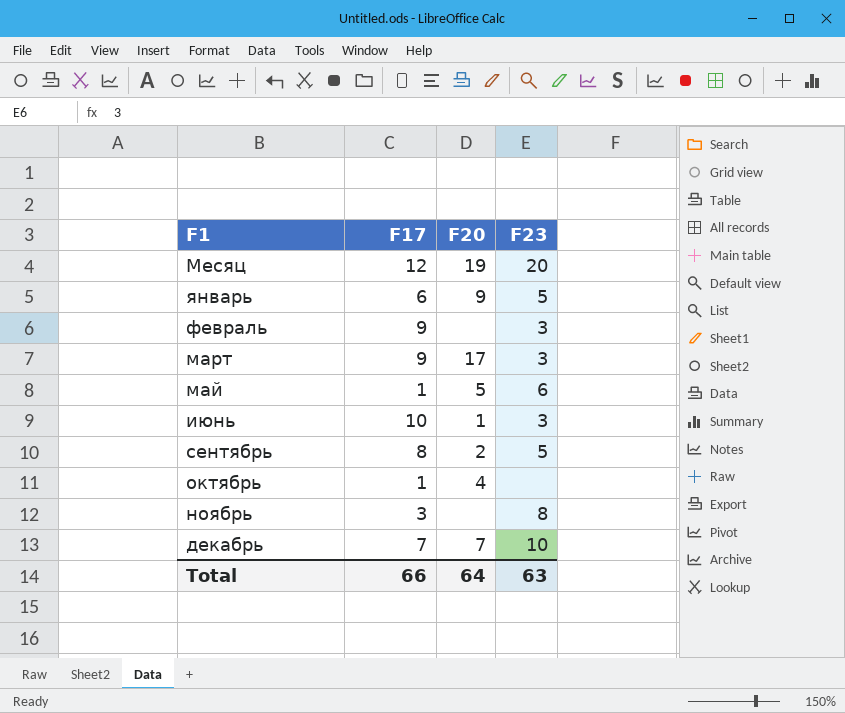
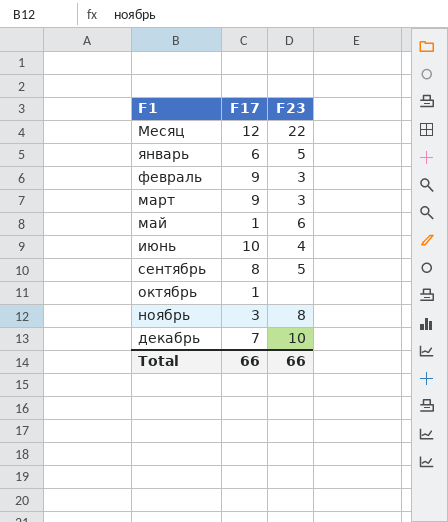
column F20 | position: 3 -> none
Месяц | F23: 20 -> 22
июнь | F23: 3 -> 4
Total | F23: 63 -> 66

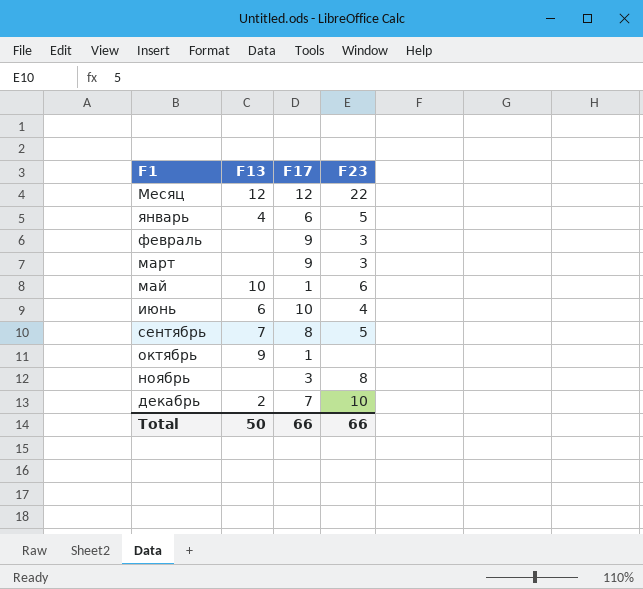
column F13 | position: none -> 2

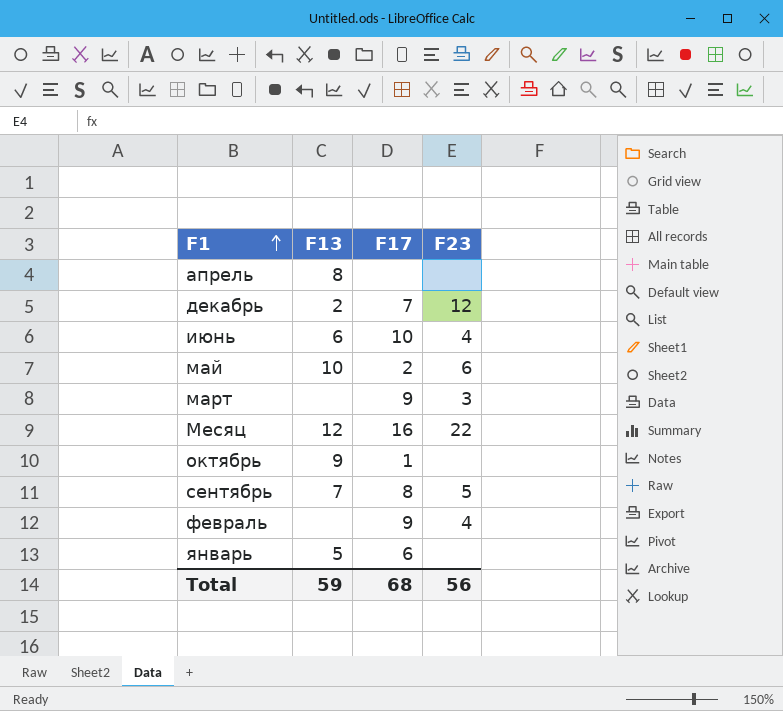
row order: none -> F1 ascending
row ноябрь: none | 3 | 8 -> none
row апрель: none -> 8 | none | none
декабрь | F23: 10 -> 12
май | F17: 1 -> 2
Месяц | F17: 12 -> 16
февраль | F23: 3 -> 4
январь | F13: 4 -> 5
январь | F23: 5 -> none
Total | F13: 50 -> 59
Total | F17: 66 -> 68
Total | F23: 66 -> 56

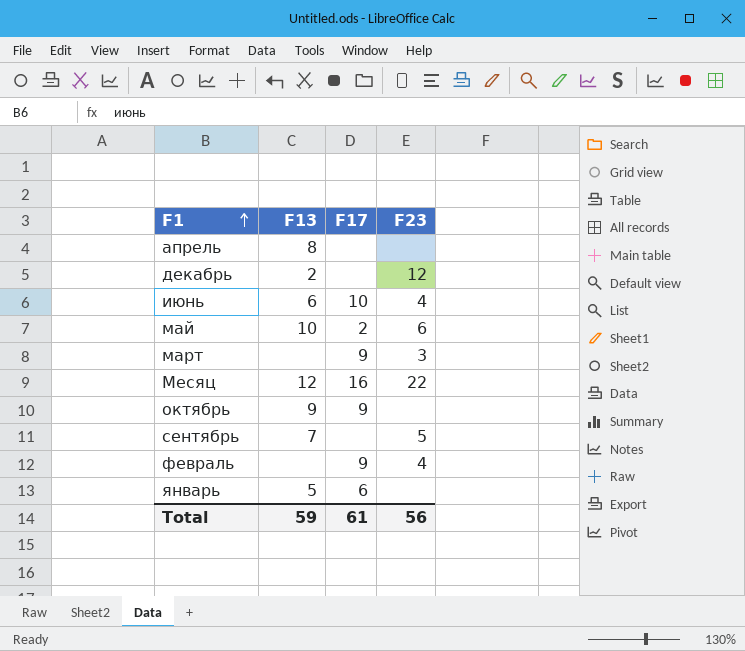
декабрь | F17: 7 -> none
октябрь | F17: 1 -> 9
сентябрь | F17: 8 -> none
Total | F17: 68 -> 61

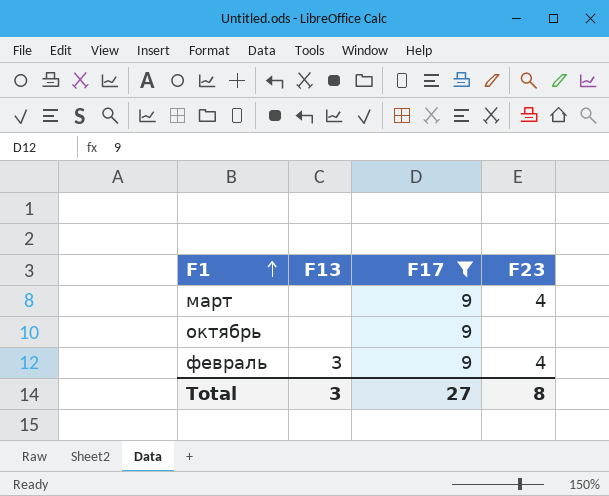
filter: none -> F17 = 9
март | F23: 3 -> 4
октябрь | F13: 9 -> none
февраль | F13: none -> 3
Total | F13: 59 -> 3
Total | F17: 61 -> 27
Total | F23: 56 -> 8

